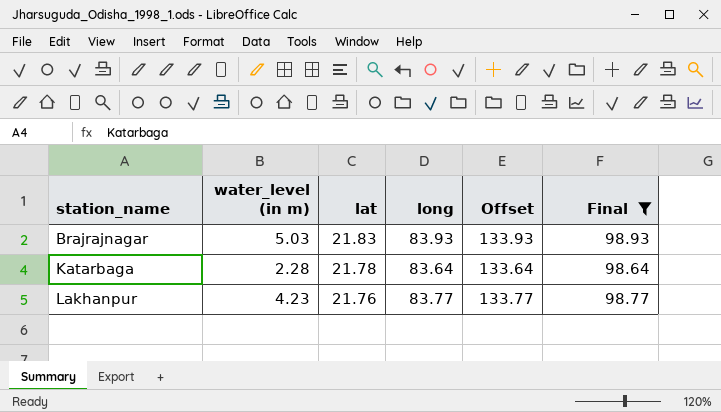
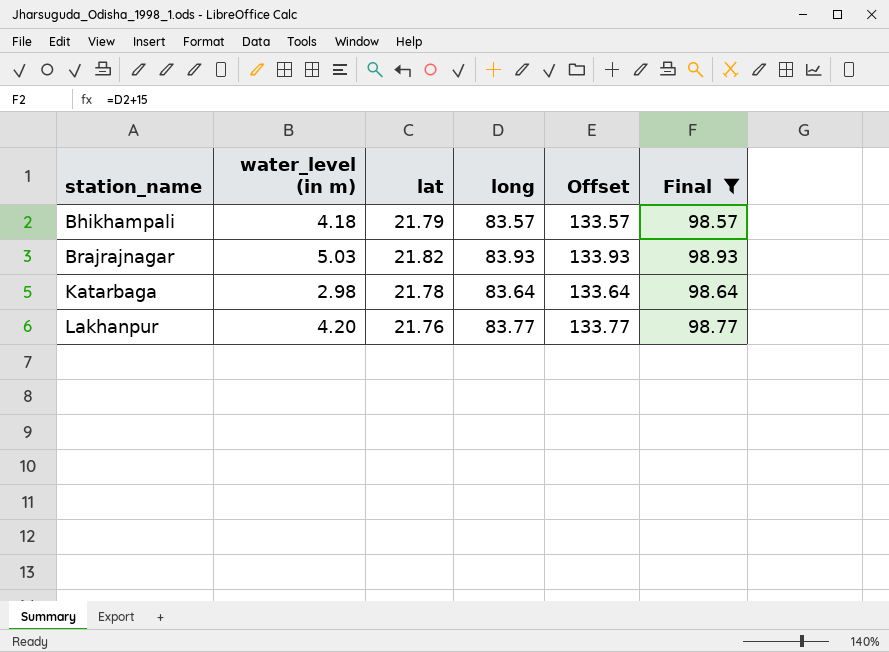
row Bhikhampali: none -> 4.18 | 21.79 | 83.57 | 133.57 | 98.57
Brajrajnagar | lat: 21.83 -> 21.82
Katarbaga | water_level (in m): 2.28 -> 2.98
Lakhanpur | water_level (in m): 4.23 -> 4.20

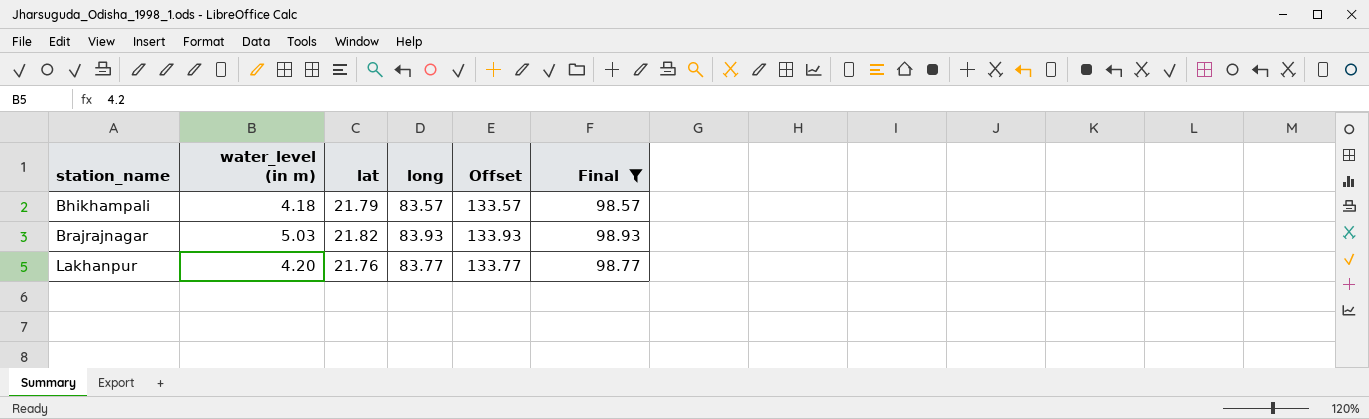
row Katarbaga: 2.98 | 21.78 | 83.64 | 133.64 | 98.64 -> none

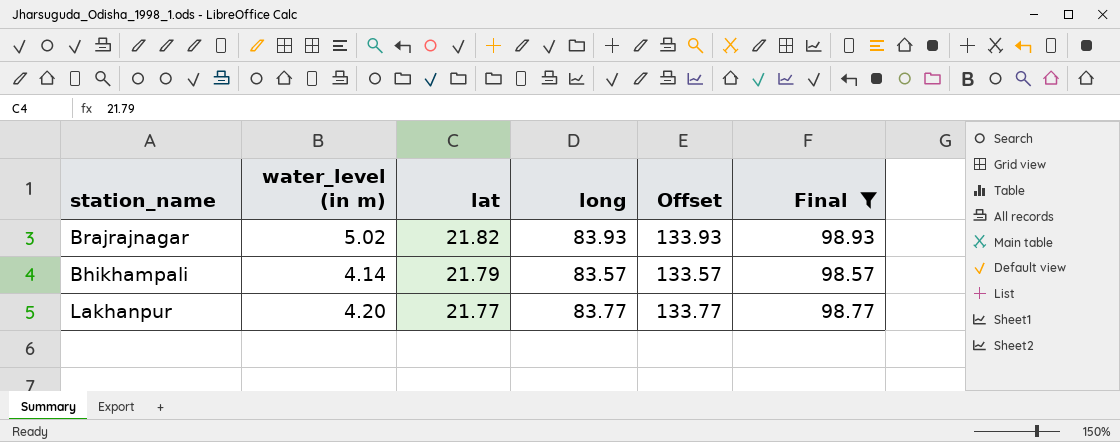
row order: station_name ascending -> lat descending
Brajrajnagar | water_level (in m): 5.03 -> 5.02
Bhikhampali | water_level (in m): 4.18 -> 4.14
Lakhanpur | lat: 21.76 -> 21.77

